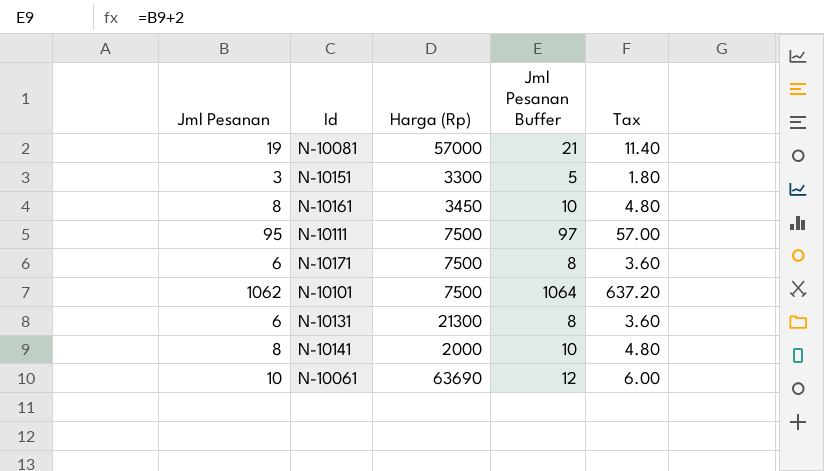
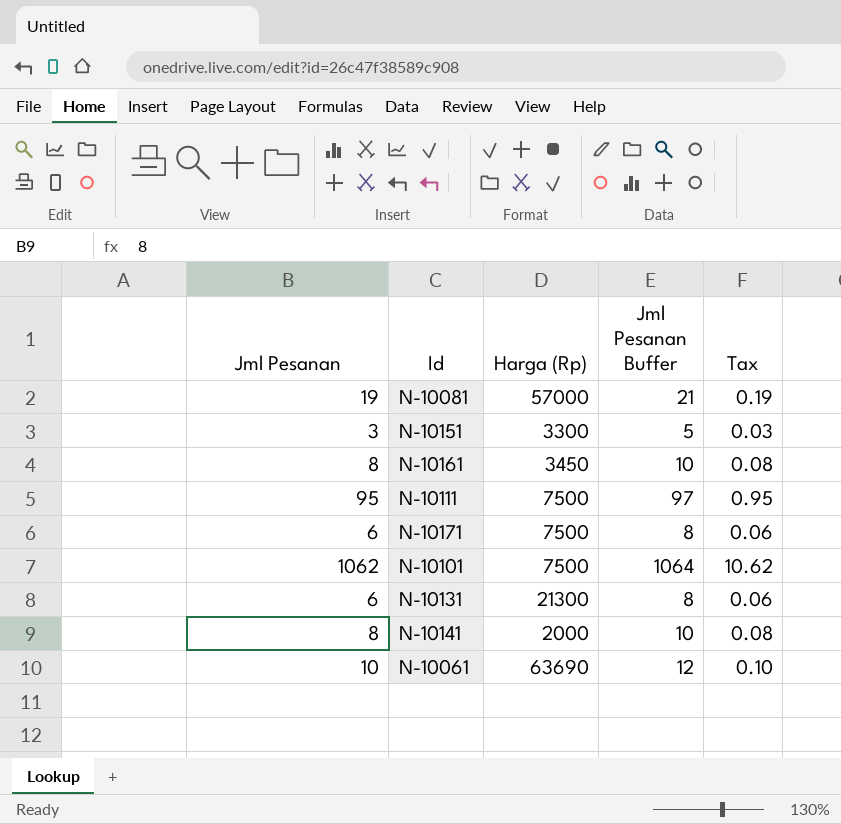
column Tax | formula: [Jml Pesanan] * 0.6 -> [Jml Pesanan] * 0.01

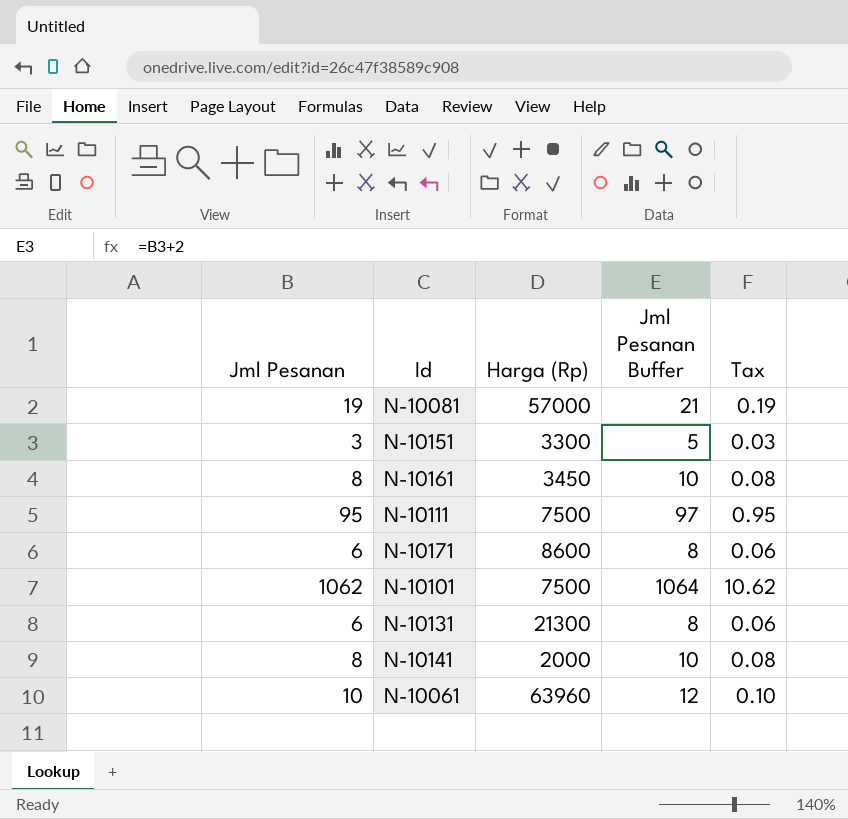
N-10171 | Harga (Rp): 7500 -> 8600
N-10061 | Harga (Rp): 63690 -> 63960

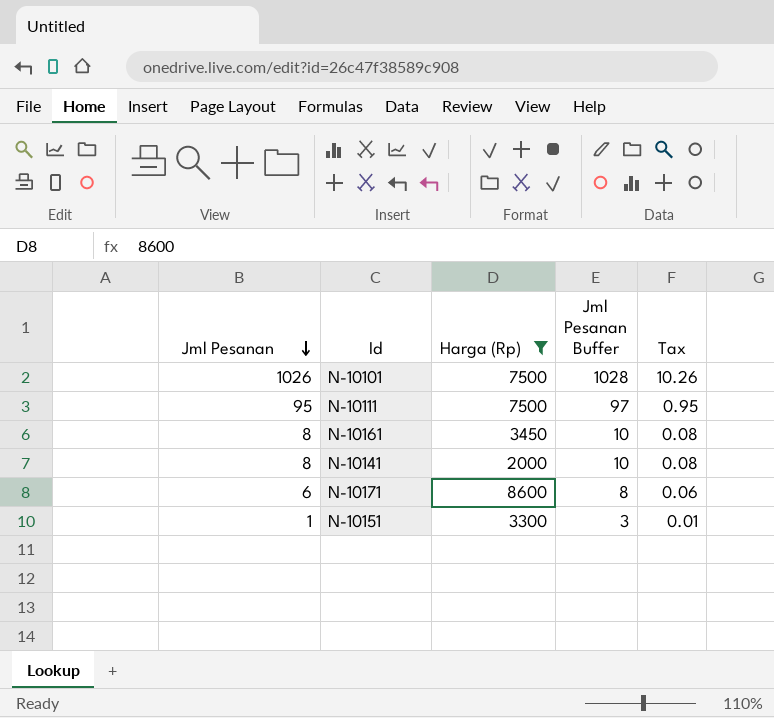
filter: none -> Harga (Rp) <= 8600
row order: none -> Jml Pesanan descending
N-10101 | Jml Pesanan: 1062 -> 1026
N-10101 | Jml Pesanan Buffer: 1064 -> 1028
N-10101 | Tax: 10.62 -> 10.26
N-10151 | Jml Pesanan: 3 -> 1
N-10151 | Jml Pesanan Buffer: 5 -> 3
N-10151 | Tax: 0.03 -> 0.01

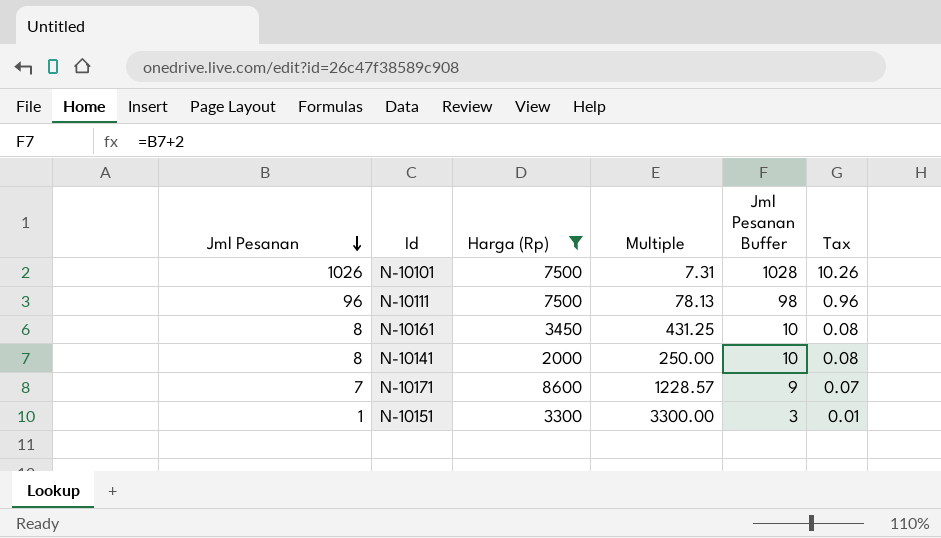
column Multiple | formula: none -> [Harga (Rp)] / [Jml Pesanan]
N-10111 | Jml Pesanan: 95 -> 96
N-10111 | Jml Pesanan Buffer: 97 -> 98
N-10111 | Tax: 0.95 -> 0.96
N-10171 | Jml Pesanan: 6 -> 7
N-10171 | Jml Pesanan Buffer: 8 -> 9
N-10171 | Tax: 0.06 -> 0.07

